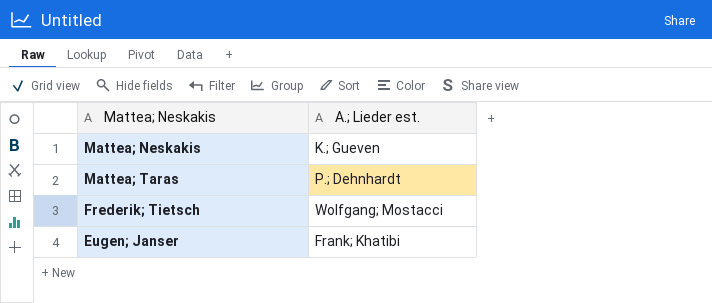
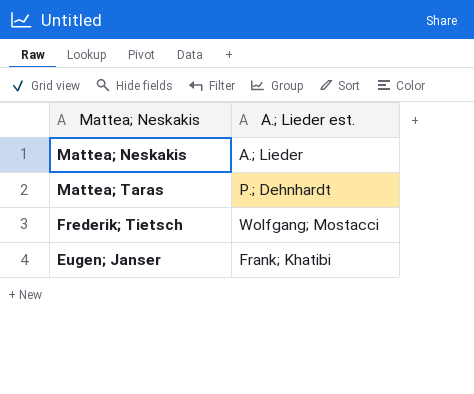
Mattea; Neskakis | A.; Lieder est.: K.; Gueven -> A.; Lieder

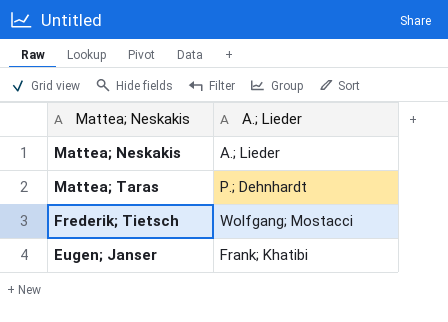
column name: A.; Lieder est. -> A.; Lieder

